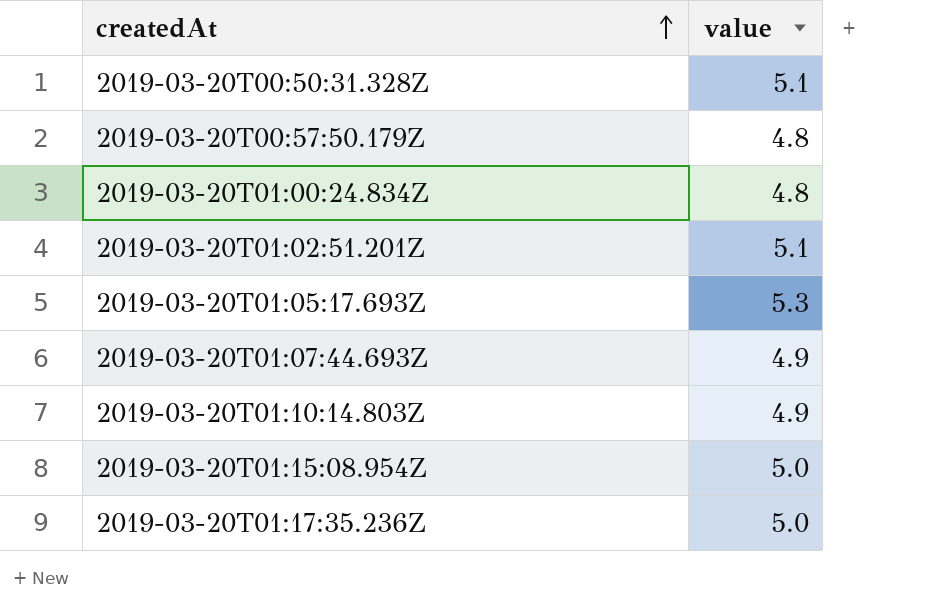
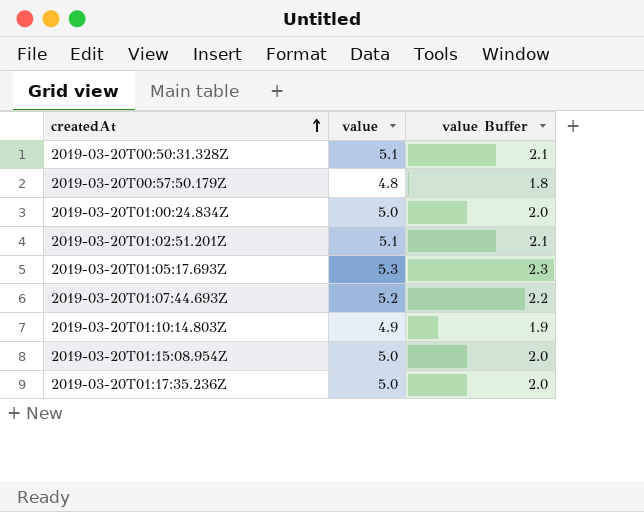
column value Buffer | formula: none -> [value] - 3
2019-03-20T01:00:24.834Z | value: 4.8 -> 5.0
2019-03-20T01:07:44.693Z | value: 4.9 -> 5.2

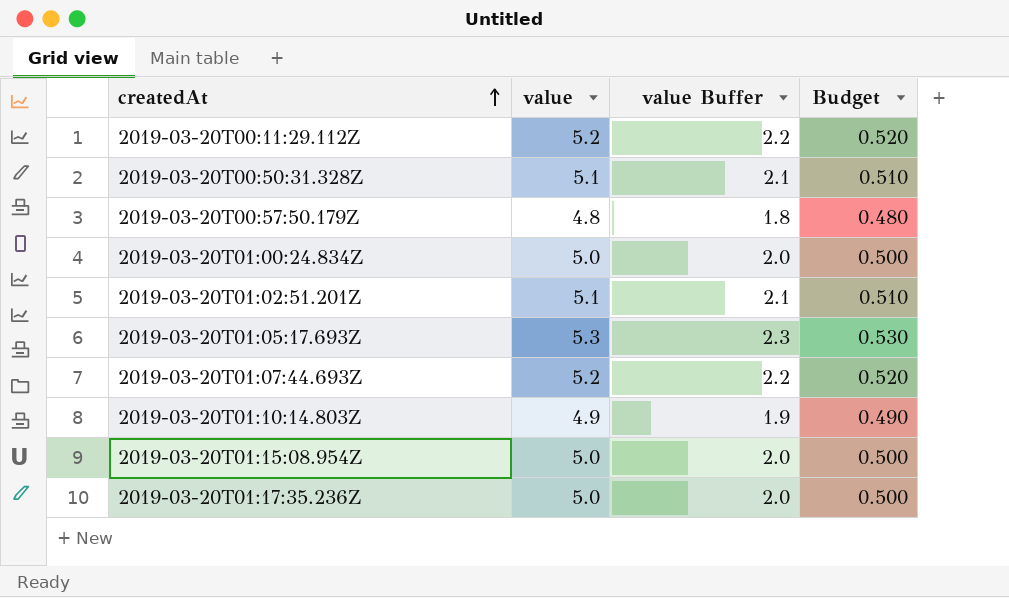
column Budget | formula: none -> [value] * 0.1
row 2019-03-20T00:11:29.112Z: none -> 5.2 | 2.2 | 0.520

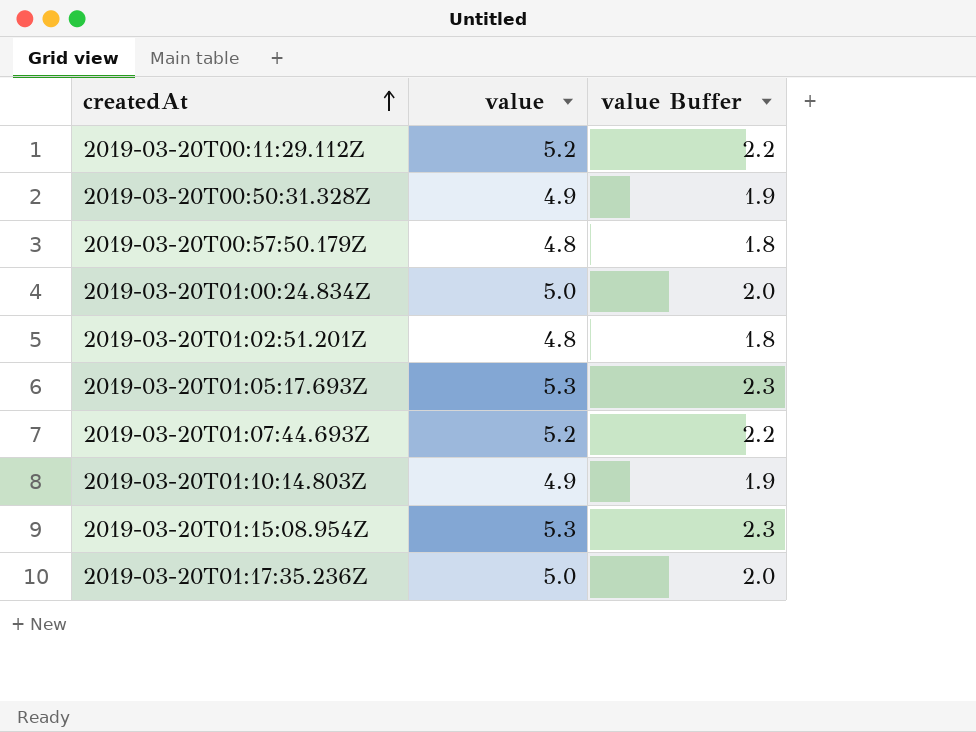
column Budget | formula: [value] * 0.1 -> none
2019-03-20T00:50:31.328Z | value: 5.1 -> 4.9
2019-03-20T00:50:31.328Z | value Buffer: 2.1 -> 1.9
2019-03-20T01:02:51.201Z | value: 5.1 -> 4.8
2019-03-20T01:02:51.201Z | value Buffer: 2.1 -> 1.8
2019-03-20T01:15:08.954Z | value: 5.0 -> 5.3
2019-03-20T01:15:08.954Z | value Buffer: 2.0 -> 2.3

